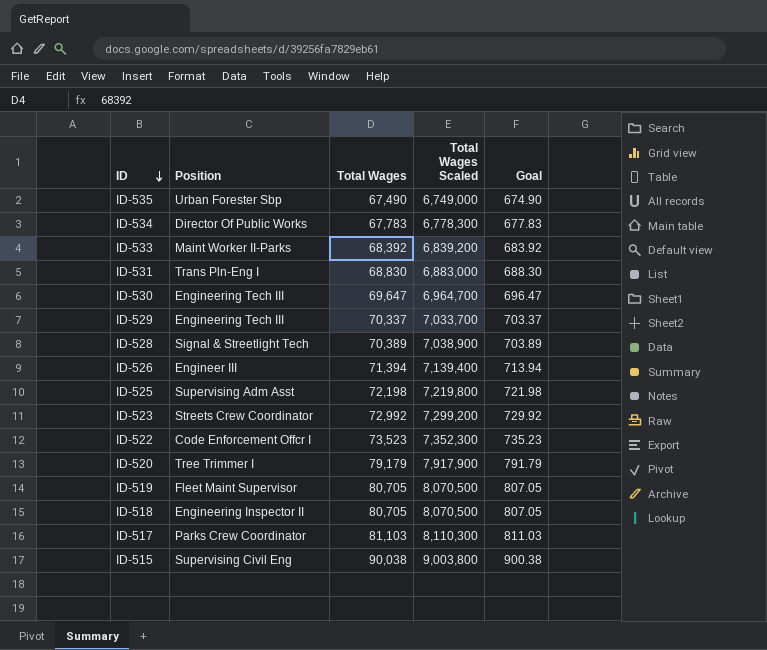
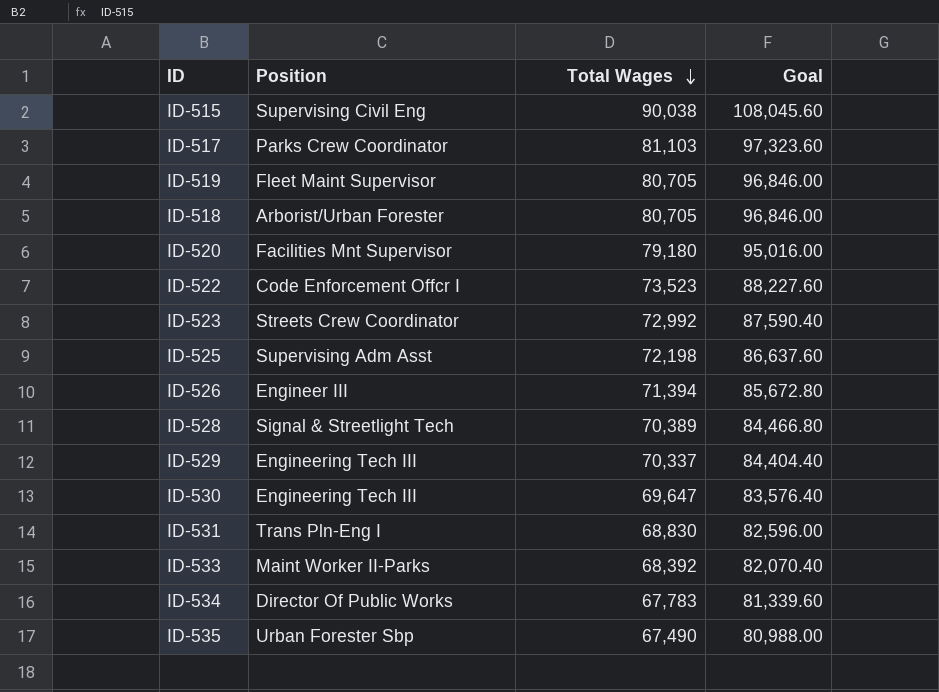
row order: ID descending -> Total Wages descending
column Total Wages Scaled | formula: [Total Wages] * 100 -> none
column Goal | formula: [Total Wages] * 0.01 -> [Total Wages] * 1.2
ID-518 | Position: Engineering Inspector II -> Arborist/Urban Forester
ID-520 | Position: Tree Trimmer I -> Facilities Mnt Supervisor
ID-520 | Total Wages: 79,179 -> 79,180

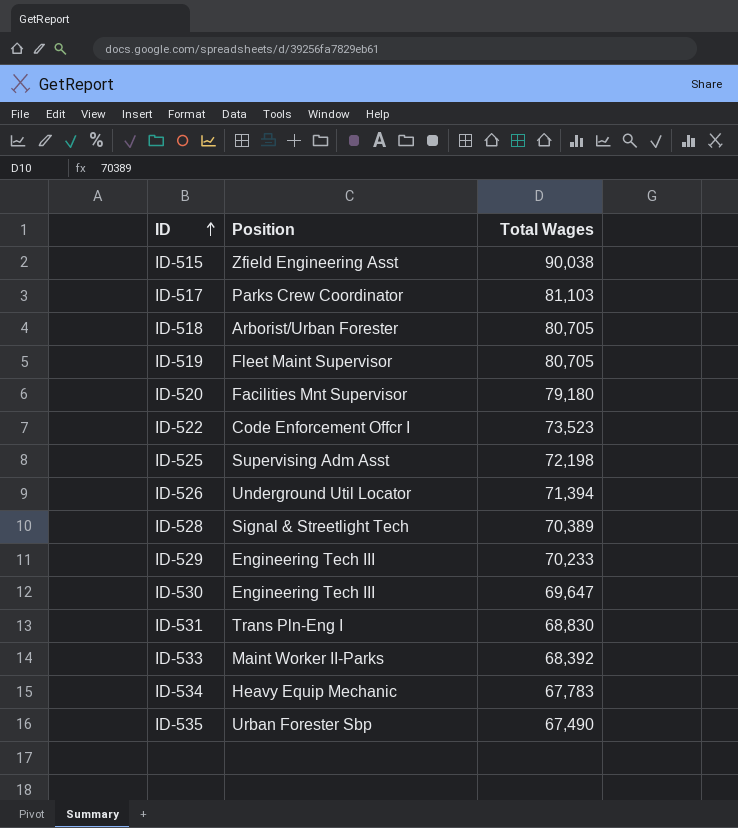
row order: Total Wages descending -> ID ascending
column Goal | formula: [Total Wages] * 1.2 -> none
row ID-523: Streets Crew Coordinator | 72,992 | 87,590.40 -> none
ID-515 | Position: Supervising Civil Eng -> Zfield Engineering Asst
ID-526 | Position: Engineer III -> Underground Util Locator
ID-529 | Total Wages: 70,337 -> 70,233
ID-534 | Position: Director Of Public Works -> Heavy Equip Mechanic

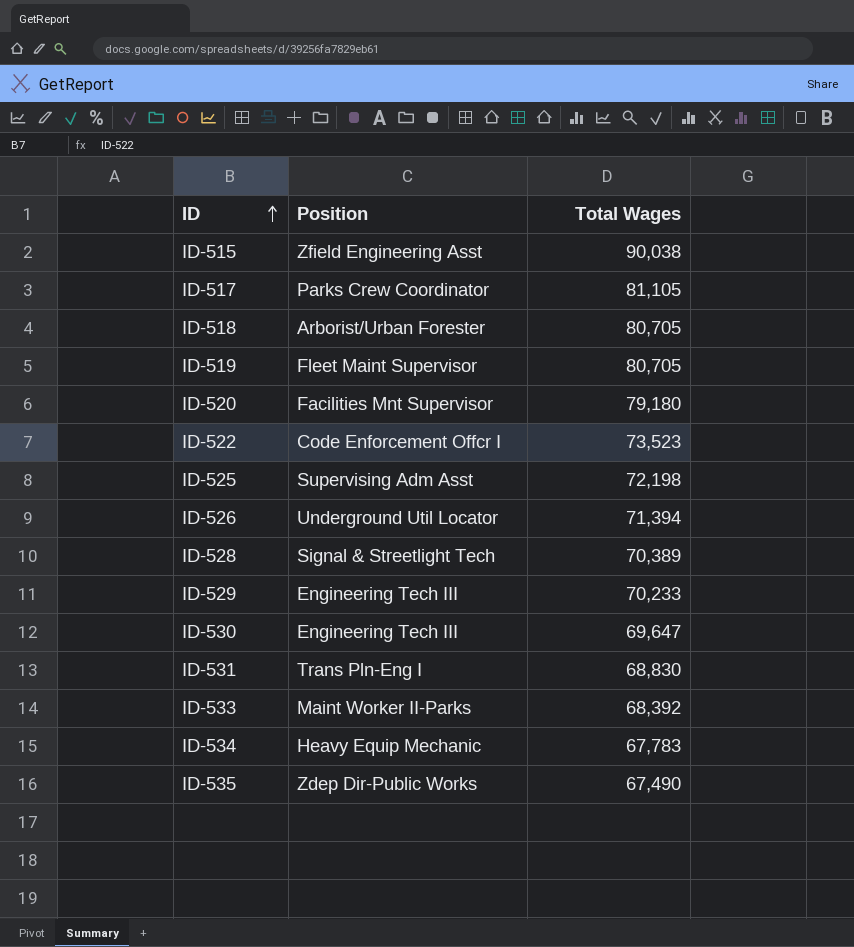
ID-517 | Total Wages: 81,103 -> 81,105
ID-535 | Position: Urban Forester Sbp -> Zdep Dir-Public Works

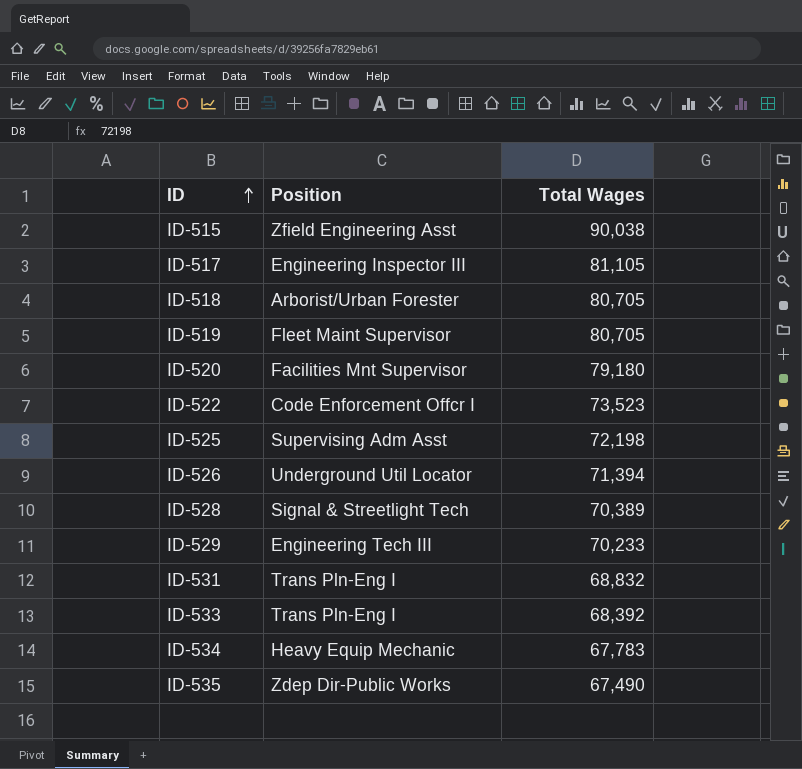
row ID-530: Engineering Tech III | 69,647 -> none
ID-517 | Position: Parks Crew Coordinator -> Engineering Inspector III
ID-531 | Total Wages: 68,830 -> 68,832
ID-533 | Position: Maint Worker II-Parks -> Trans Pln-Eng I

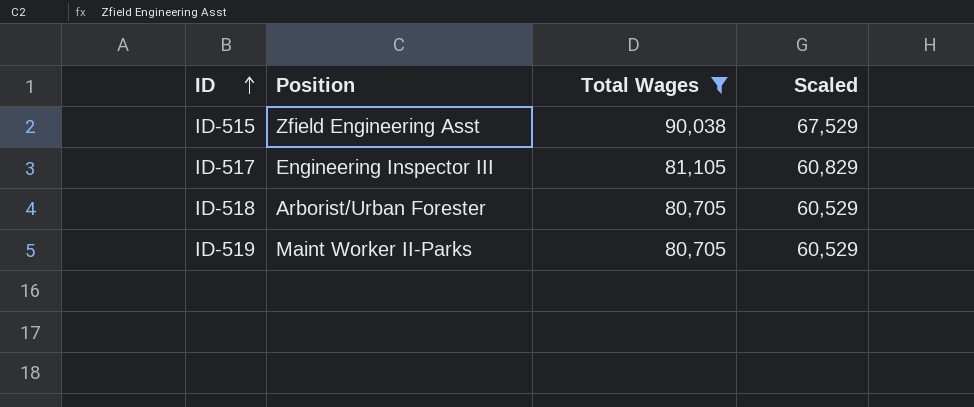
filter: none -> Total Wages >= 80,705
column Scaled | formula: none -> [Total Wages] * 0.75
ID-519 | Position: Fleet Maint Supervisor -> Maint Worker II-Parks

